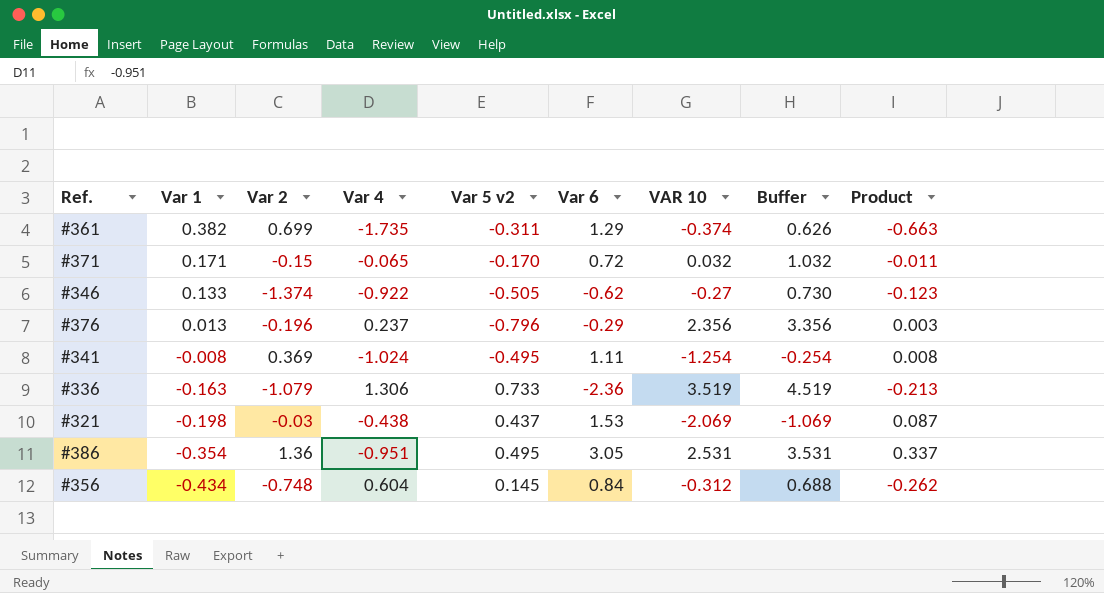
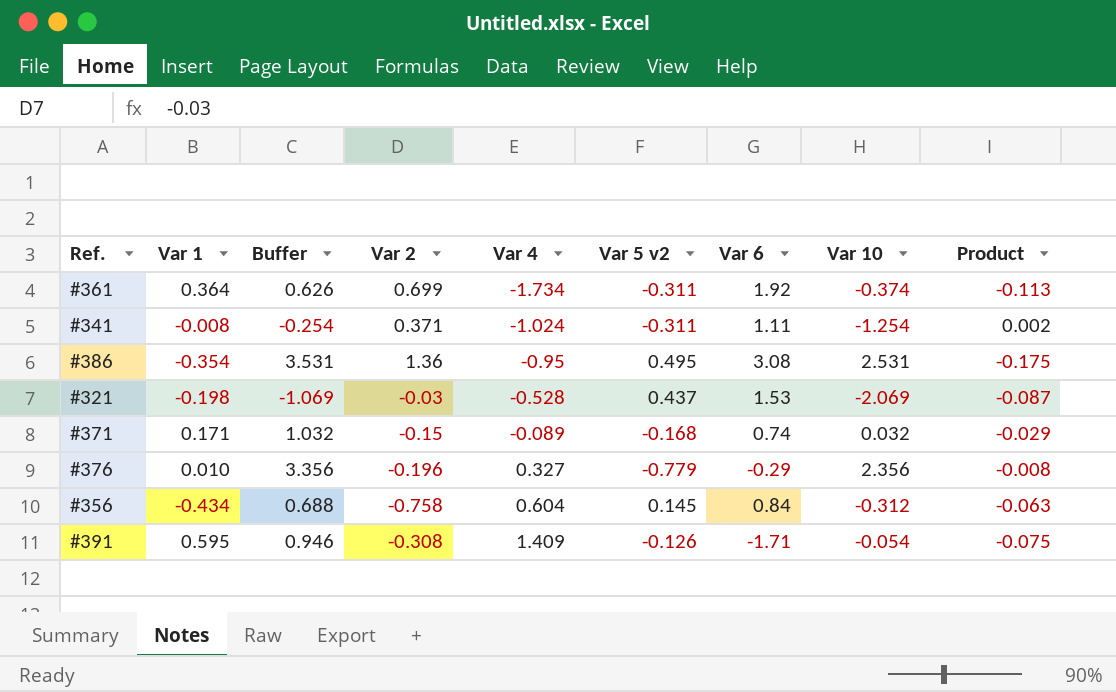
row order: Var 1 descending -> Var 4 ascending
column Buffer | position: 8 -> 3
column name: VAR 10 -> Var 10
column Product | formula: [Var 1] * [Var 4] -> [Var 1] * [Var 5 v2]
row #346: 0.133 | -1.374 | -0.922 | -0.505 | -0.62 | -0.27 | 0.730 | -0.123 -> none
row #336: -0.163 | -1.079 | 1.306 | 0.733 | -2.36 | 3.519 | 4.519 | -0.213 -> none
#361 | Var 1: 0.382 -> 0.364
#361 | Var 4: -1.735 -> -1.734
#361 | Var 6: 1.29 -> 1.92
#341 | Var 2: 0.369 -> 0.371
#341 | Var 5 v2: -0.495 -> -0.311
#386 | Var 4: -0.951 -> -0.95
#386 | Var 6: 3.05 -> 3.08
#321 | Var 4: -0.438 -> -0.528
#371 | Var 4: -0.065 -> -0.089
#371 | Var 5 v2: -0.170 -> -0.168
#371 | Var 6: 0.72 -> 0.74
#376 | Var 1: 0.013 -> 0.010
#376 | Var 4: 0.237 -> 0.327
#376 | Var 5 v2: -0.796 -> -0.779
#356 | Var 2: -0.748 -> -0.758
row #391: none -> 0.595 | 0.946 | -0.308 | 1.409 | -0.126 | -1.71 | -0.054 | -0.075

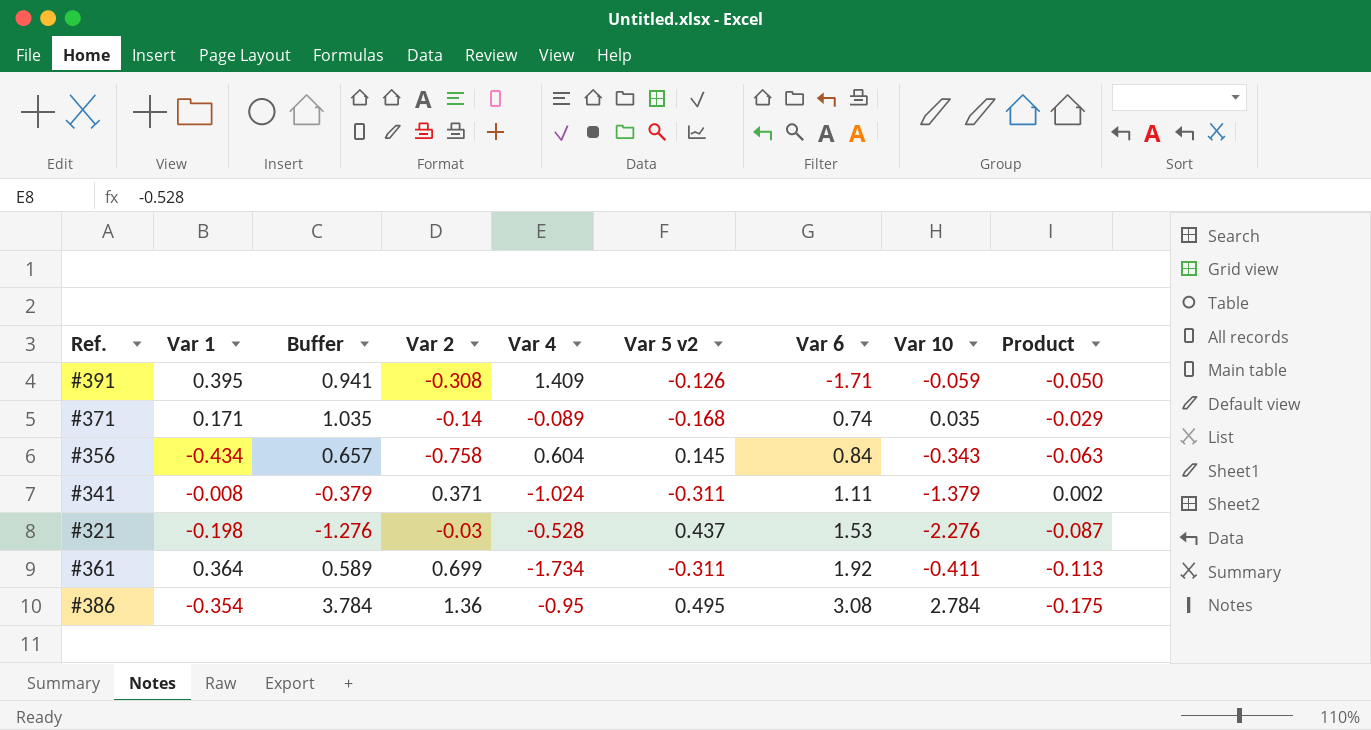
row order: Var 4 ascending -> Var 6 ascending
row #376: 0.010 | 3.356 | -0.196 | 0.327 | -0.779 | -0.29 | 2.356 | -0.008 -> none
#391 | Var 1: 0.595 -> 0.395
#391 | Buffer: 0.946 -> 0.941
#391 | Var 10: -0.054 -> -0.059
#391 | Product: -0.075 -> -0.050
#371 | Buffer: 1.032 -> 1.035
#371 | Var 2: -0.15 -> -0.14
#371 | Var 10: 0.032 -> 0.035
#356 | Buffer: 0.688 -> 0.657
#356 | Var 10: -0.312 -> -0.343
#341 | Buffer: -0.254 -> -0.379
#341 | Var 10: -1.254 -> -1.379
#321 | Buffer: -1.069 -> -1.276
#321 | Var 10: -2.069 -> -2.276
#361 | Buffer: 0.626 -> 0.589
#361 | Var 10: -0.374 -> -0.411
#386 | Buffer: 3.531 -> 3.784
#386 | Var 10: 2.531 -> 2.784

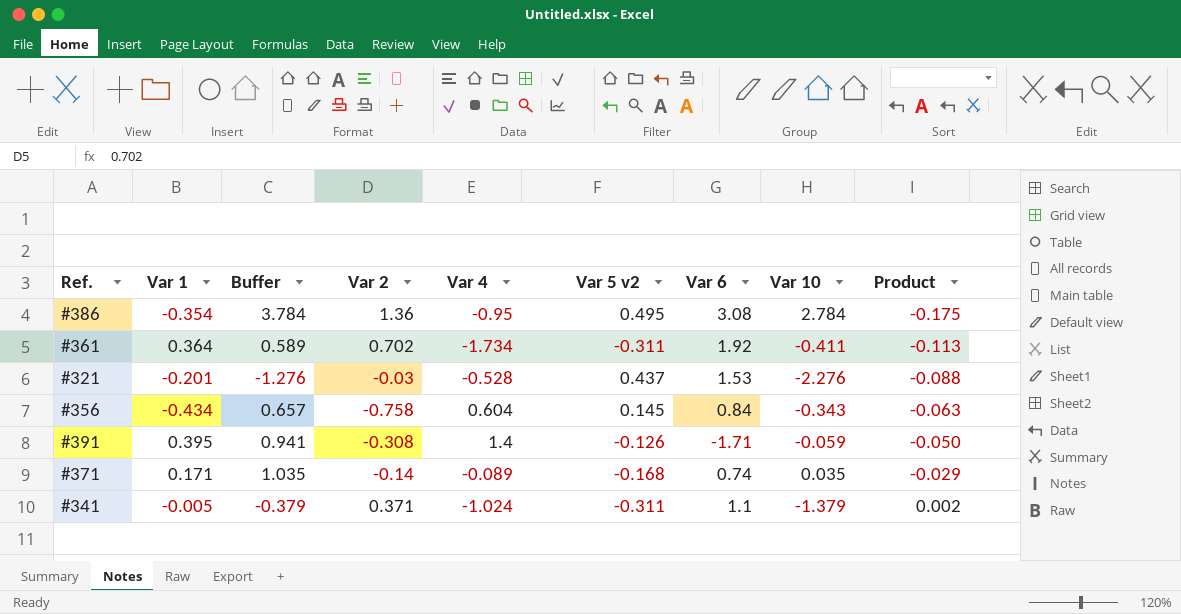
row order: Var 6 ascending -> Product ascending
#361 | Var 2: 0.699 -> 0.702
#321 | Var 1: -0.198 -> -0.201
#321 | Product: -0.087 -> -0.088
#391 | Var 4: 1.409 -> 1.4
#341 | Var 1: -0.008 -> -0.005
#341 | Var 6: 1.11 -> 1.1

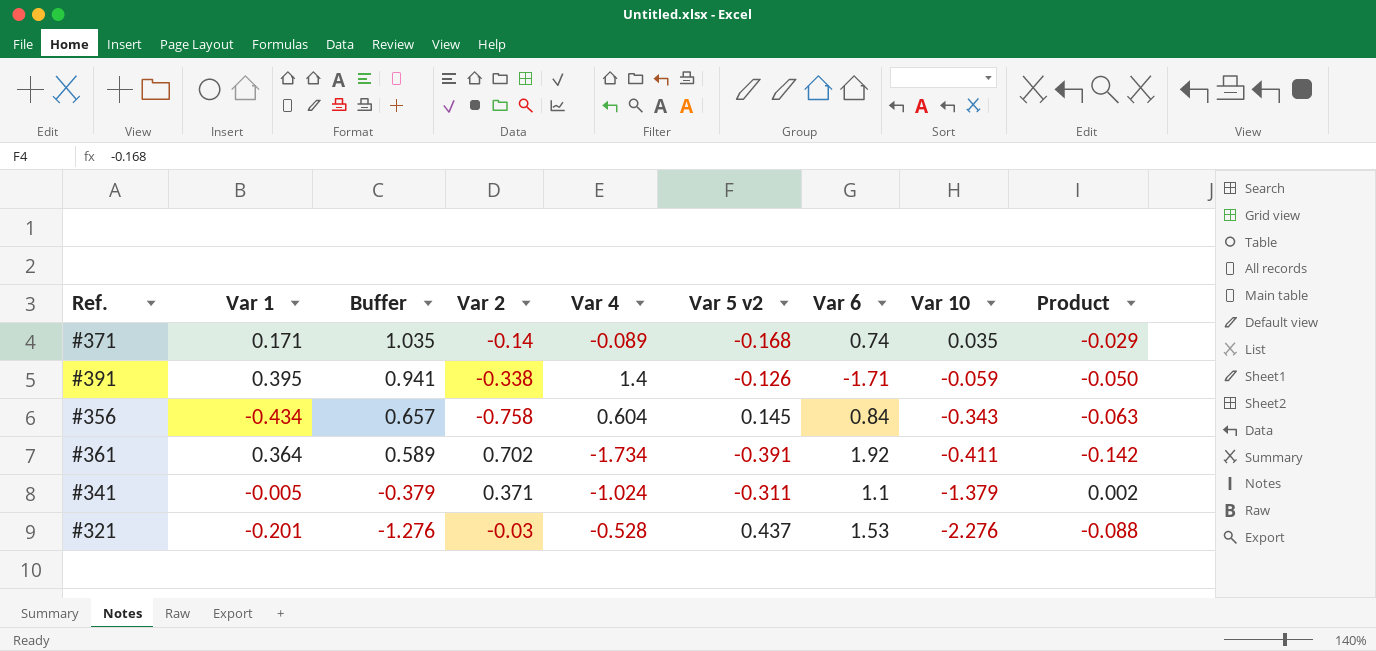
row order: Product ascending -> Buffer descending
row #386: -0.354 | 3.784 | 1.36 | -0.95 | 0.495 | 3.08 | 2.784 | -0.175 -> none
#391 | Var 2: -0.308 -> -0.338
#361 | Var 5 v2: -0.311 -> -0.391
#361 | Product: -0.113 -> -0.142

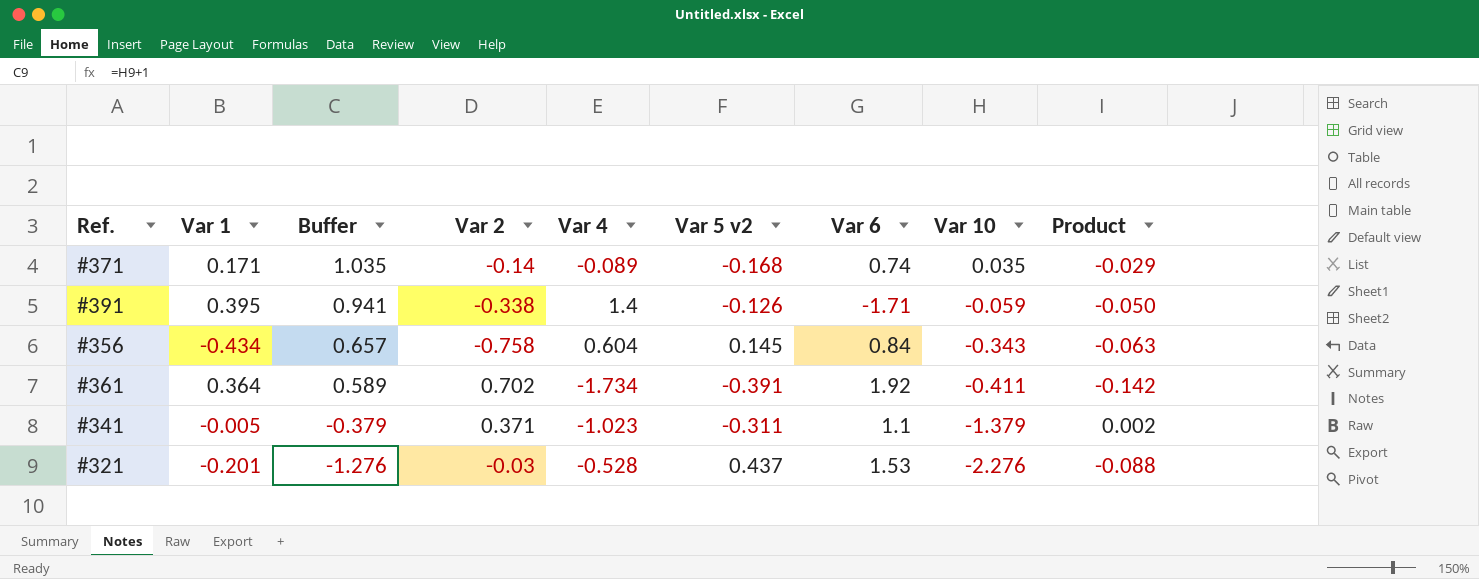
#341 | Var 4: -1.024 -> -1.023

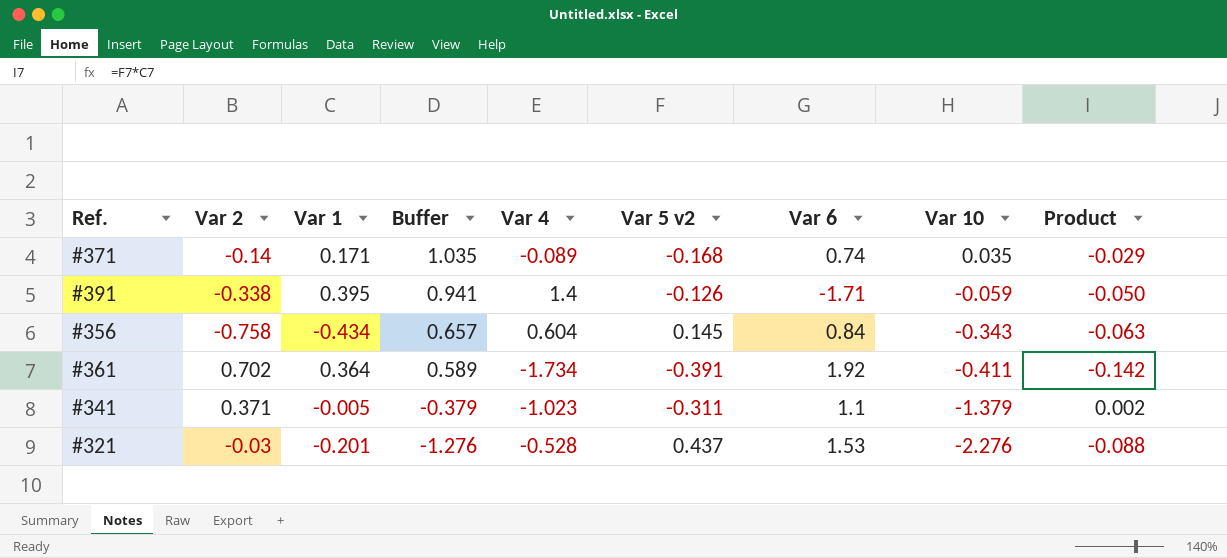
column Var 2 | position: 4 -> 2

